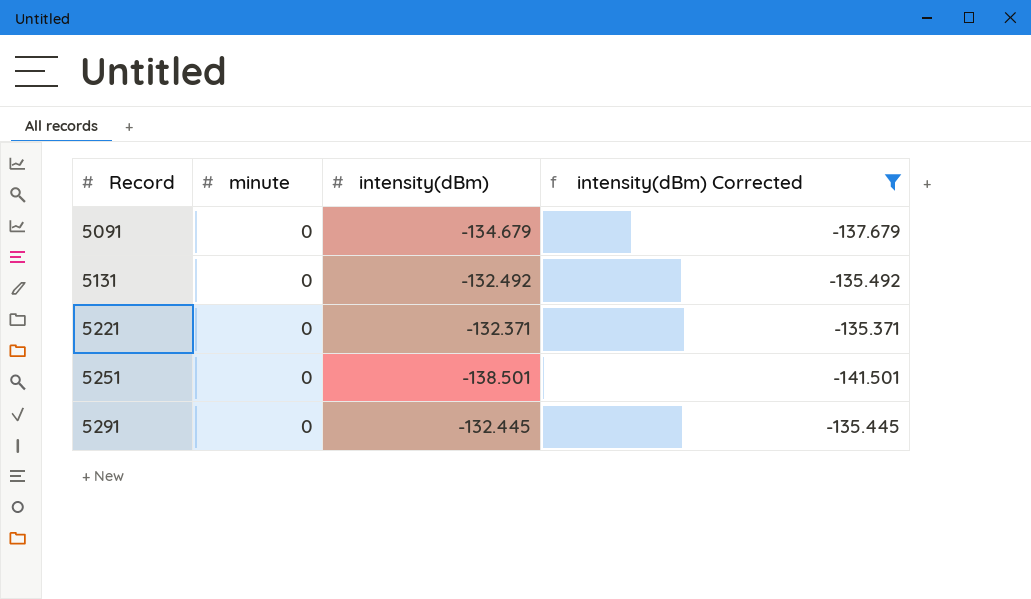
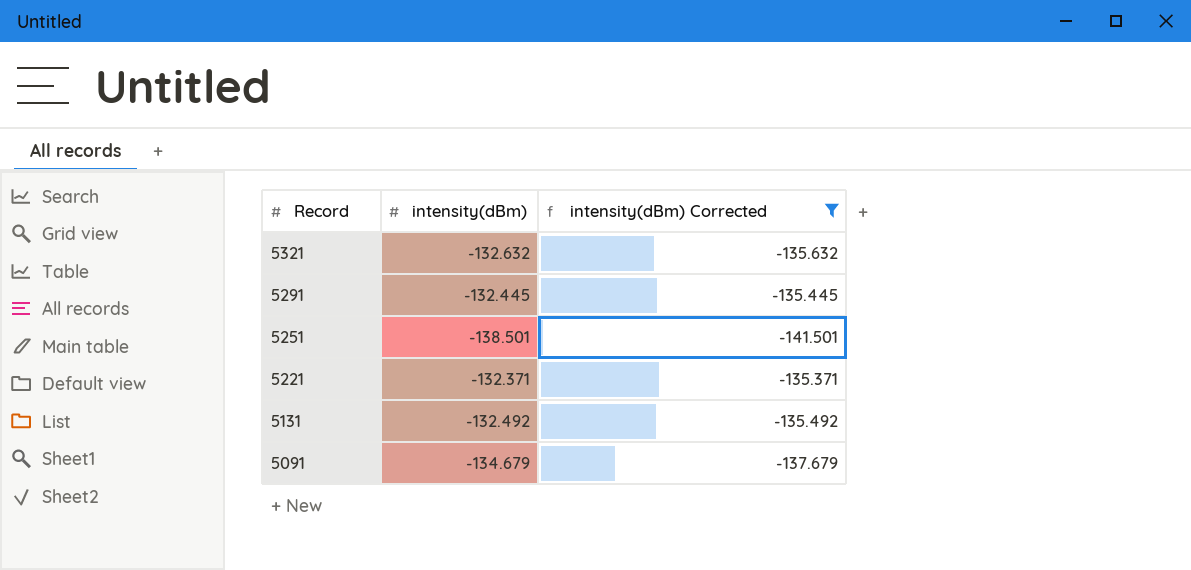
row order: Record ascending -> Record descending
column minute | position: 2 -> none
row 5321: none -> -132.632 | -135.632

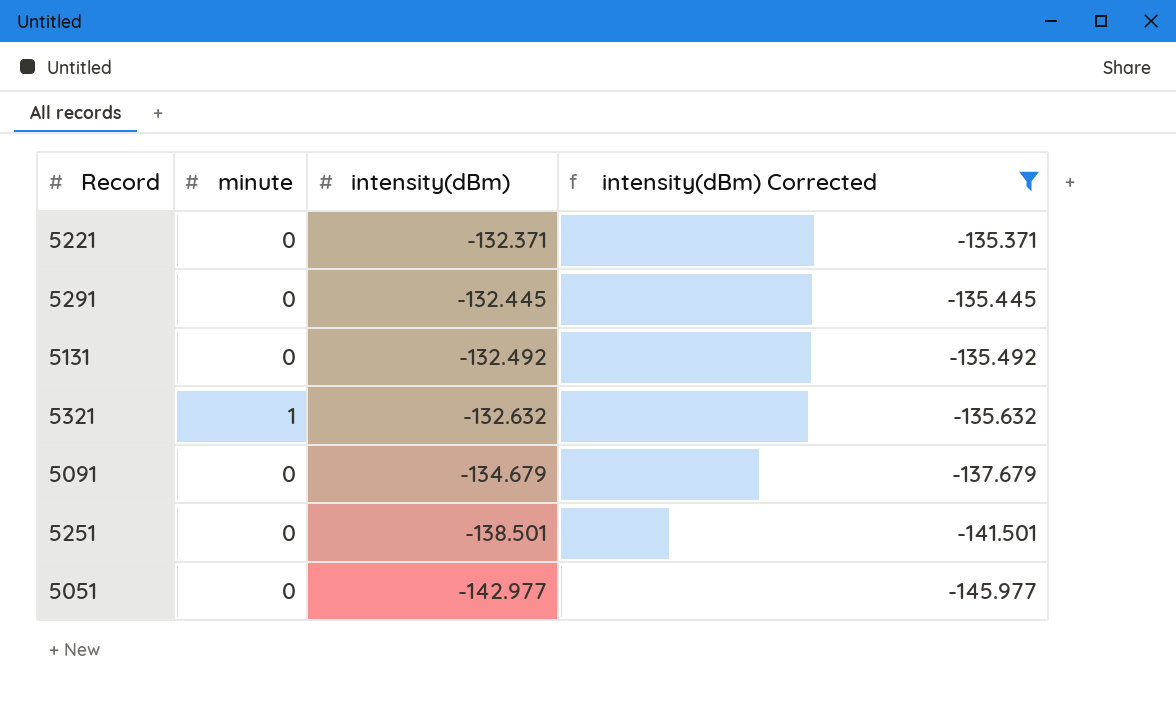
row order: Record descending -> intensity(dBm) descending
column minute | position: none -> 2
row 5051: none -> 0 | -142.977 | -145.977

